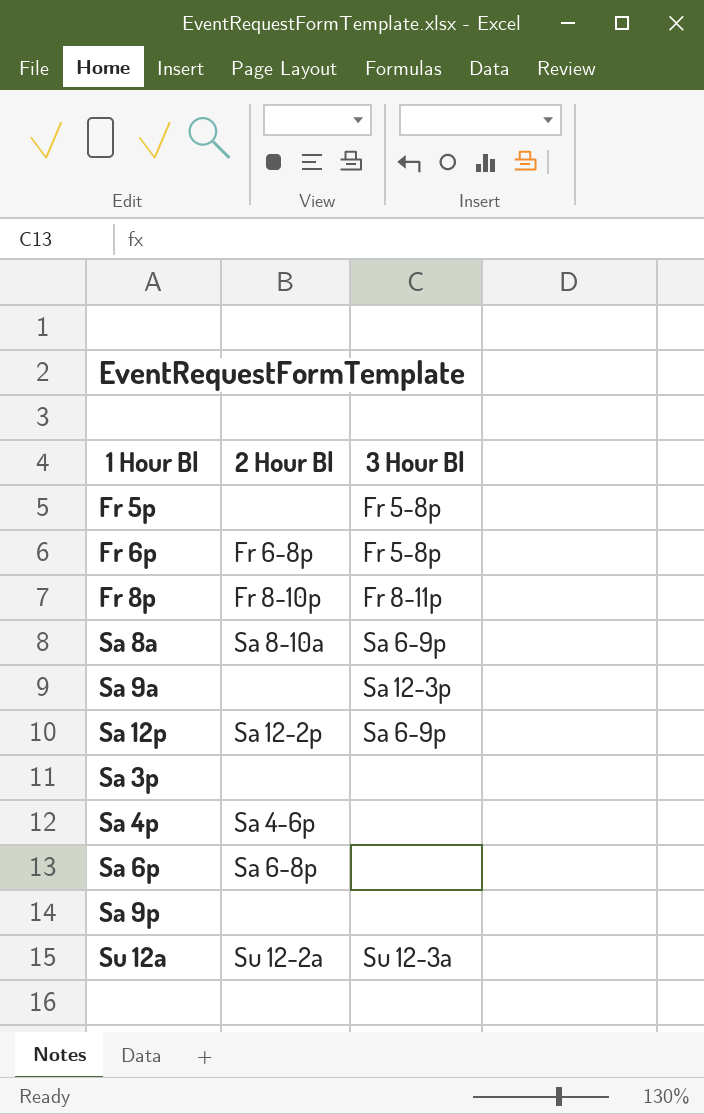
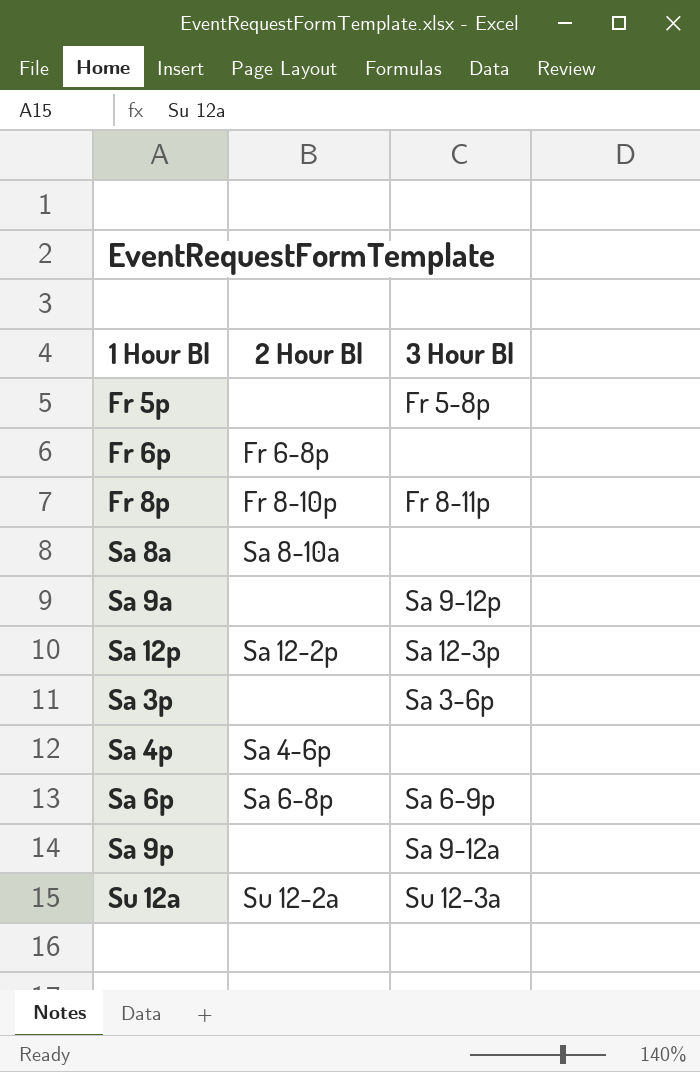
Fr 6p | 3 Hour Bl: Fr 5-8p -> none
Sa 8a | 3 Hour Bl: Sa 6-9p -> none
Sa 9a | 3 Hour Bl: Sa 12-3p -> Sa 9-12p
Sa 12p | 3 Hour Bl: Sa 6-9p -> Sa 12-3p
Sa 3p | 3 Hour Bl: none -> Sa 3-6p
Sa 6p | 3 Hour Bl: none -> Sa 6-9p
Sa 9p | 3 Hour Bl: none -> Sa 9-12a

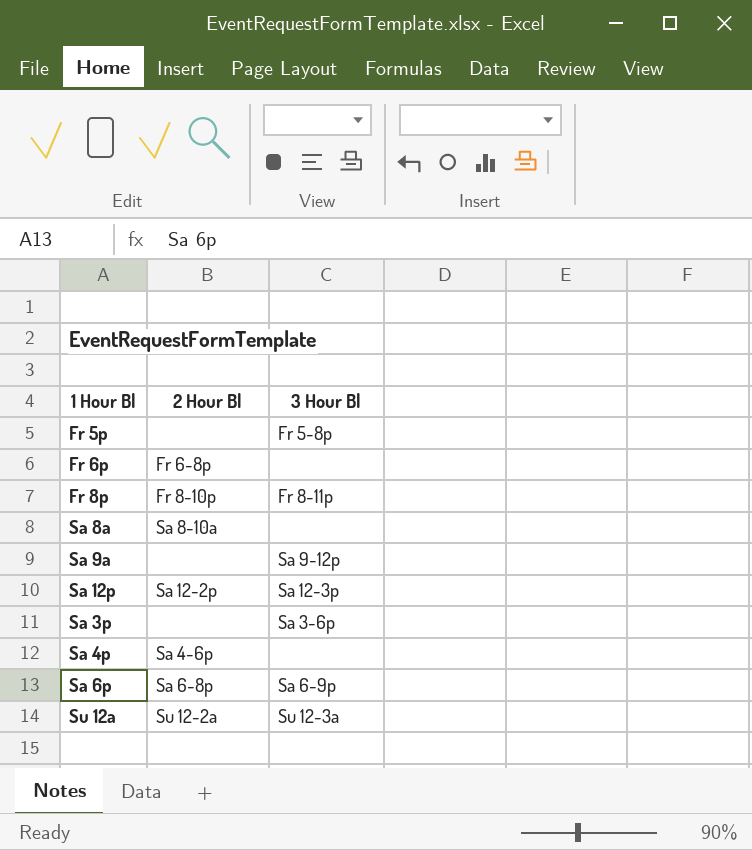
row Sa 9p: none | Sa 9-12a -> none

